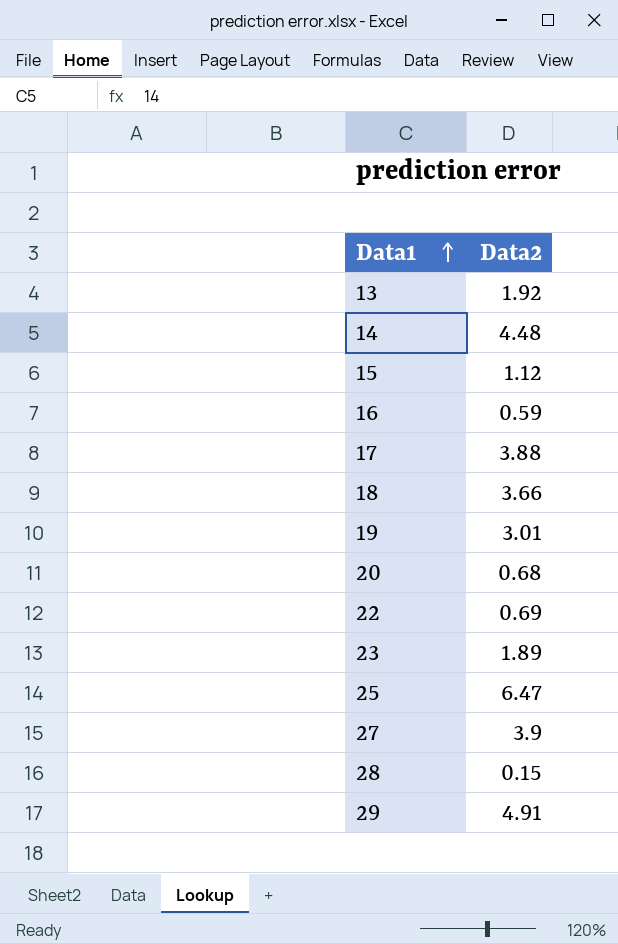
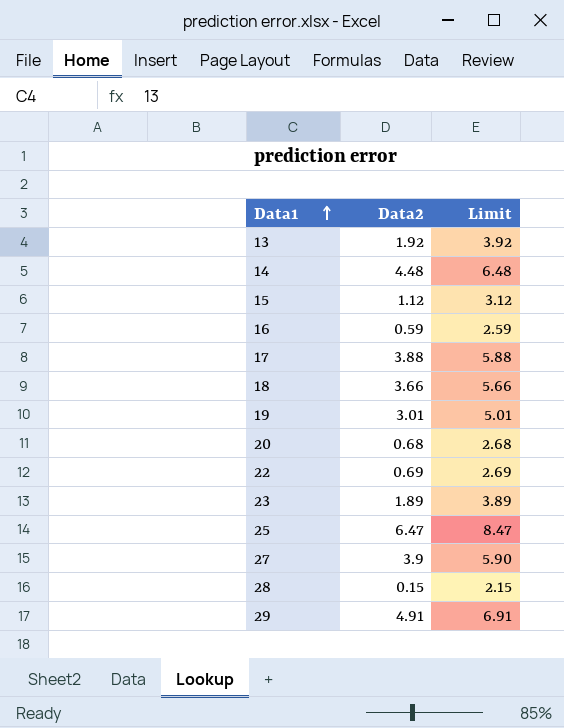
column Limit | formula: none -> [Data2] + 2

